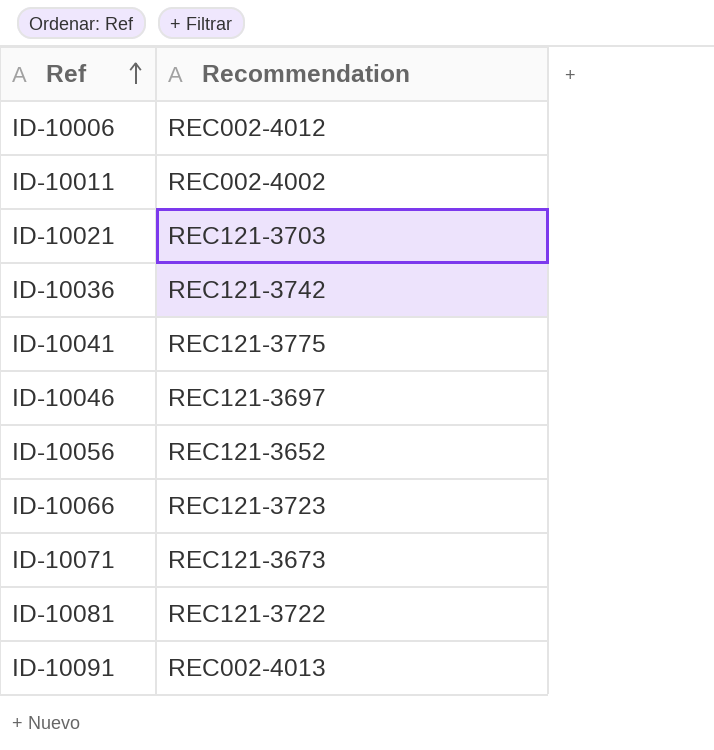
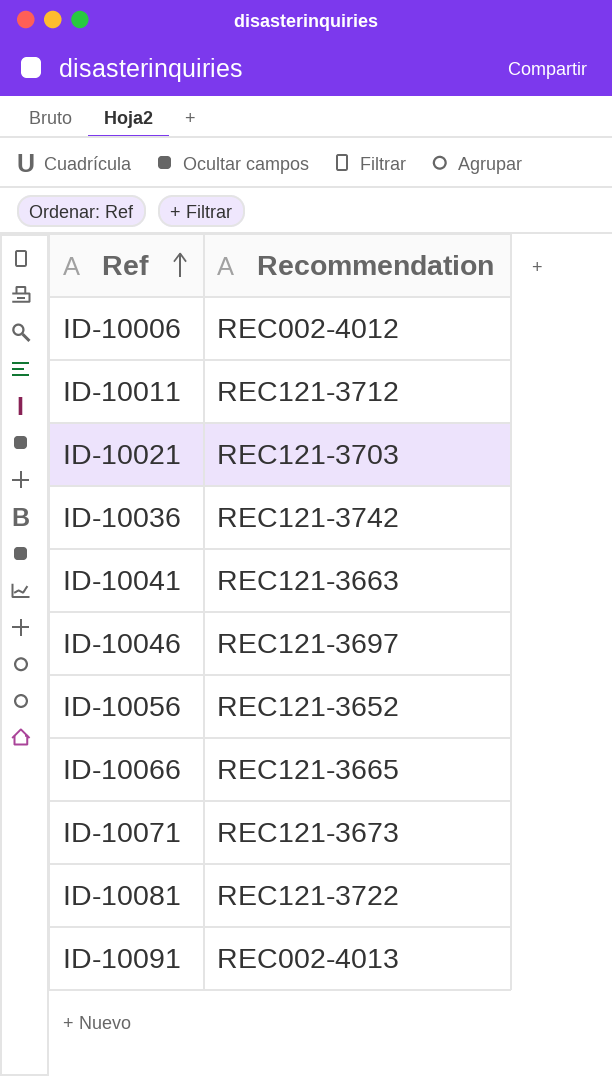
ID-10011 | Recommendation: REC002-4002 -> REC121-3712
ID-10041 | Recommendation: REC121-3775 -> REC121-3663
ID-10066 | Recommendation: REC121-3723 -> REC121-3665

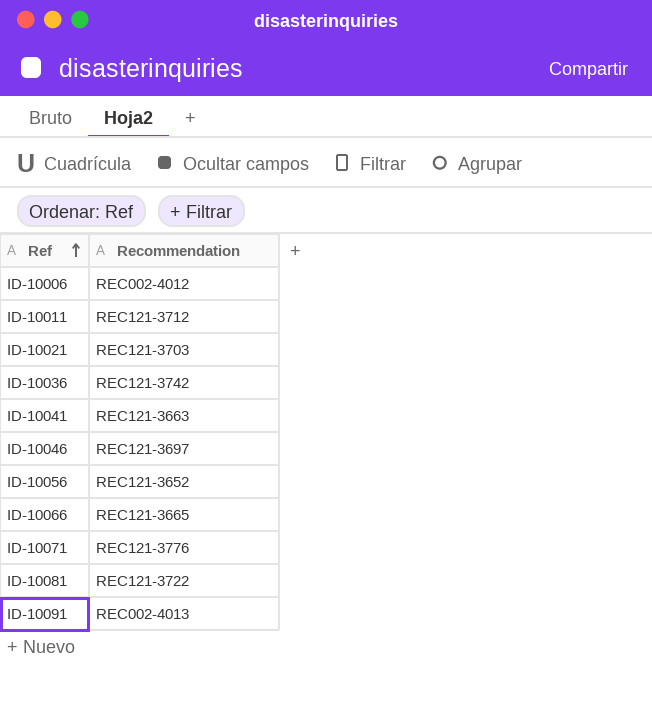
ID-10071 | Recommendation: REC121-3673 -> REC121-3776

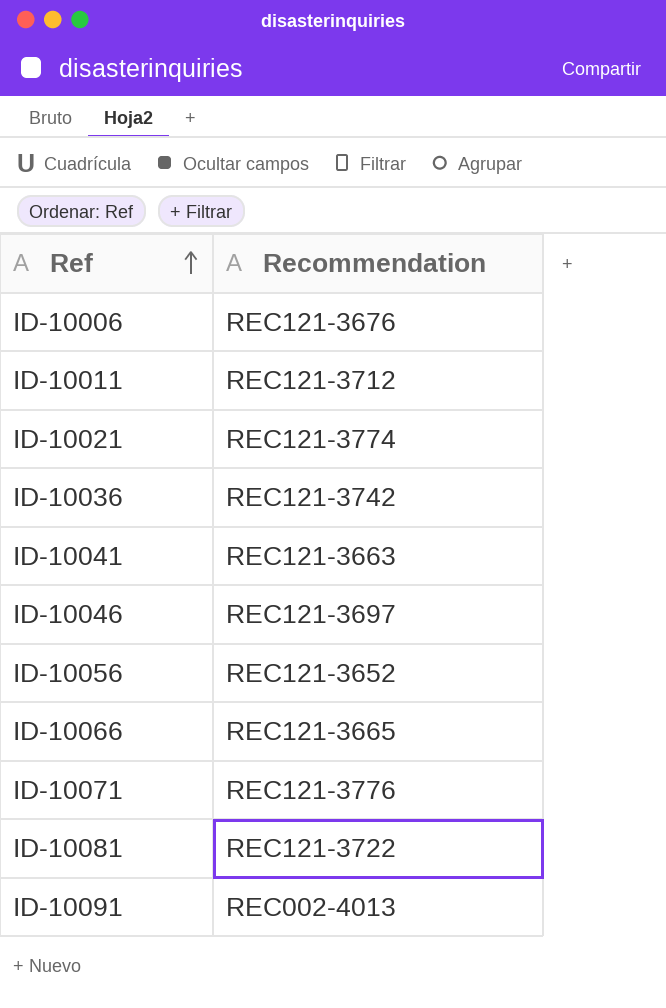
ID-10006 | Recommendation: REC002-4012 -> REC121-3676
ID-10021 | Recommendation: REC121-3703 -> REC121-3774

